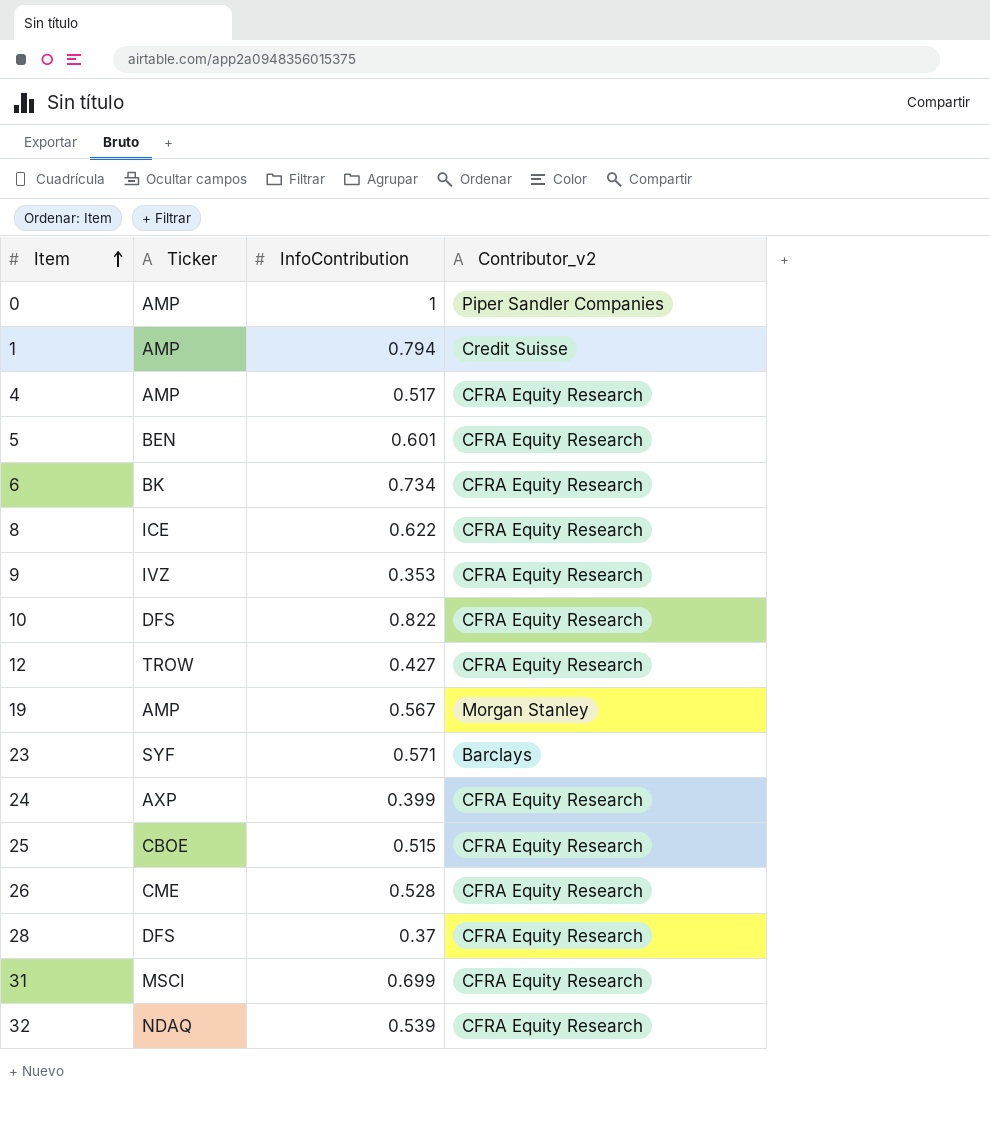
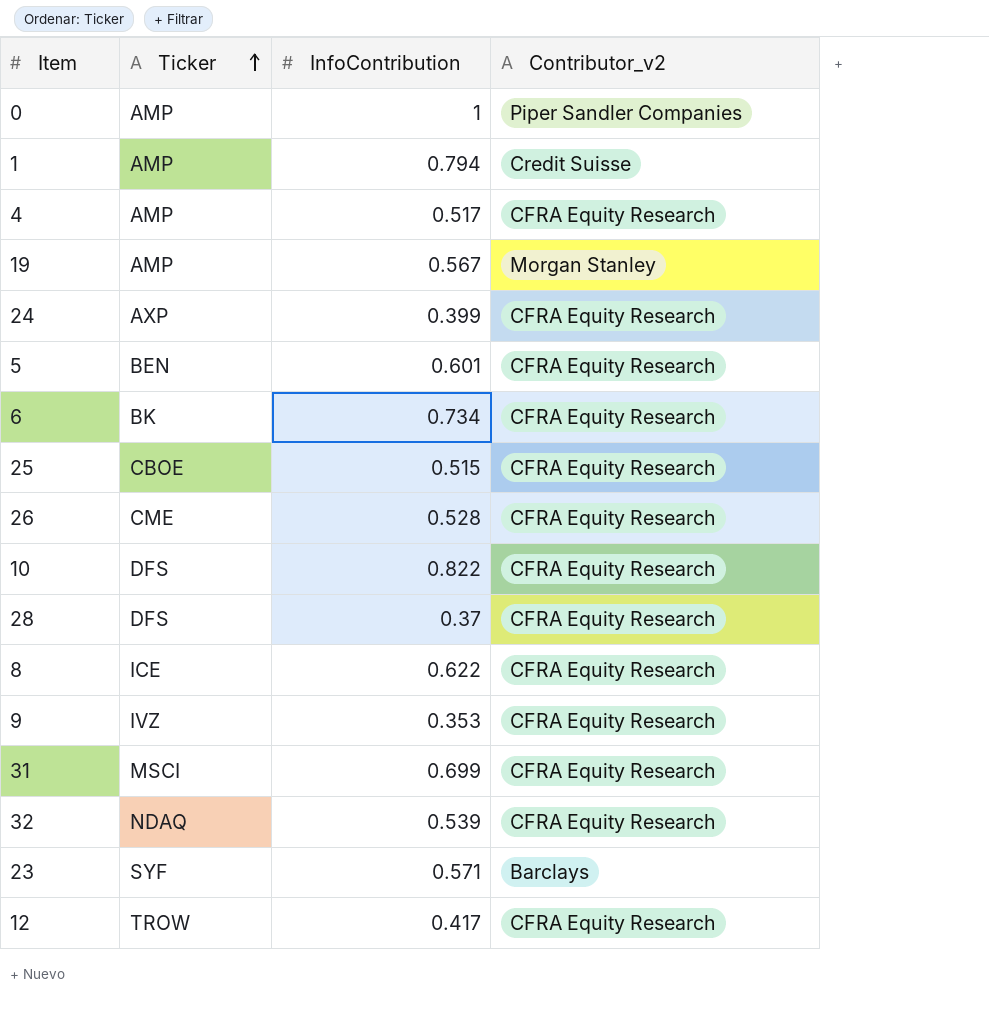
row order: Item ascending -> Ticker ascending
12 | InfoContribution: 0.427 -> 0.417

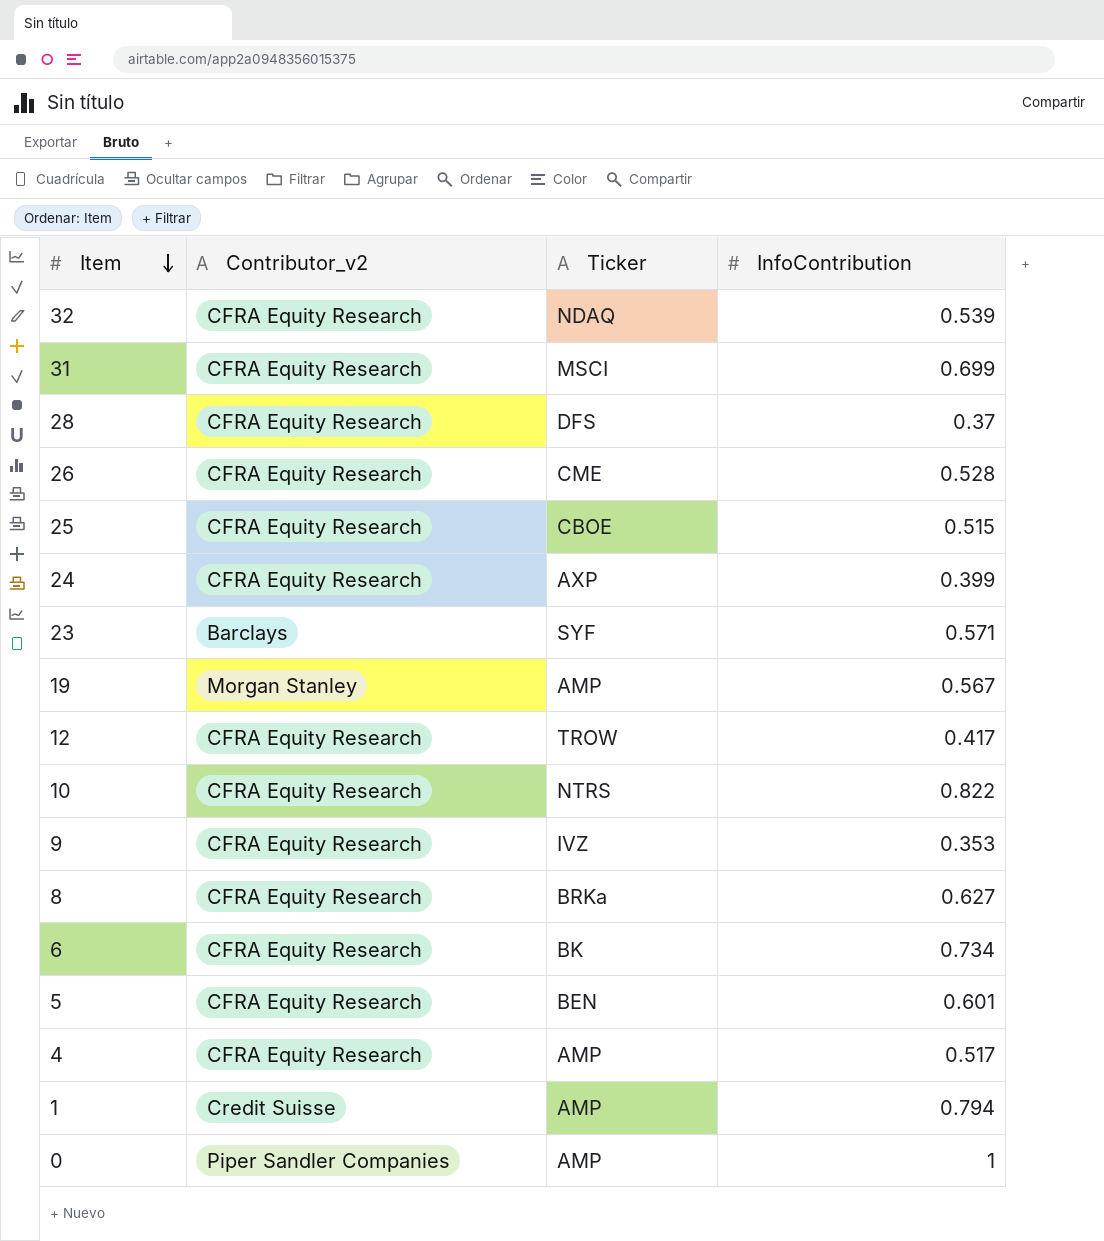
row order: Ticker ascending -> Item descending
column Contributor_v2 | position: 4 -> 2
10 | Ticker: DFS -> NTRS
8 | Ticker: ICE -> BRKa
8 | InfoContribution: 0.622 -> 0.627

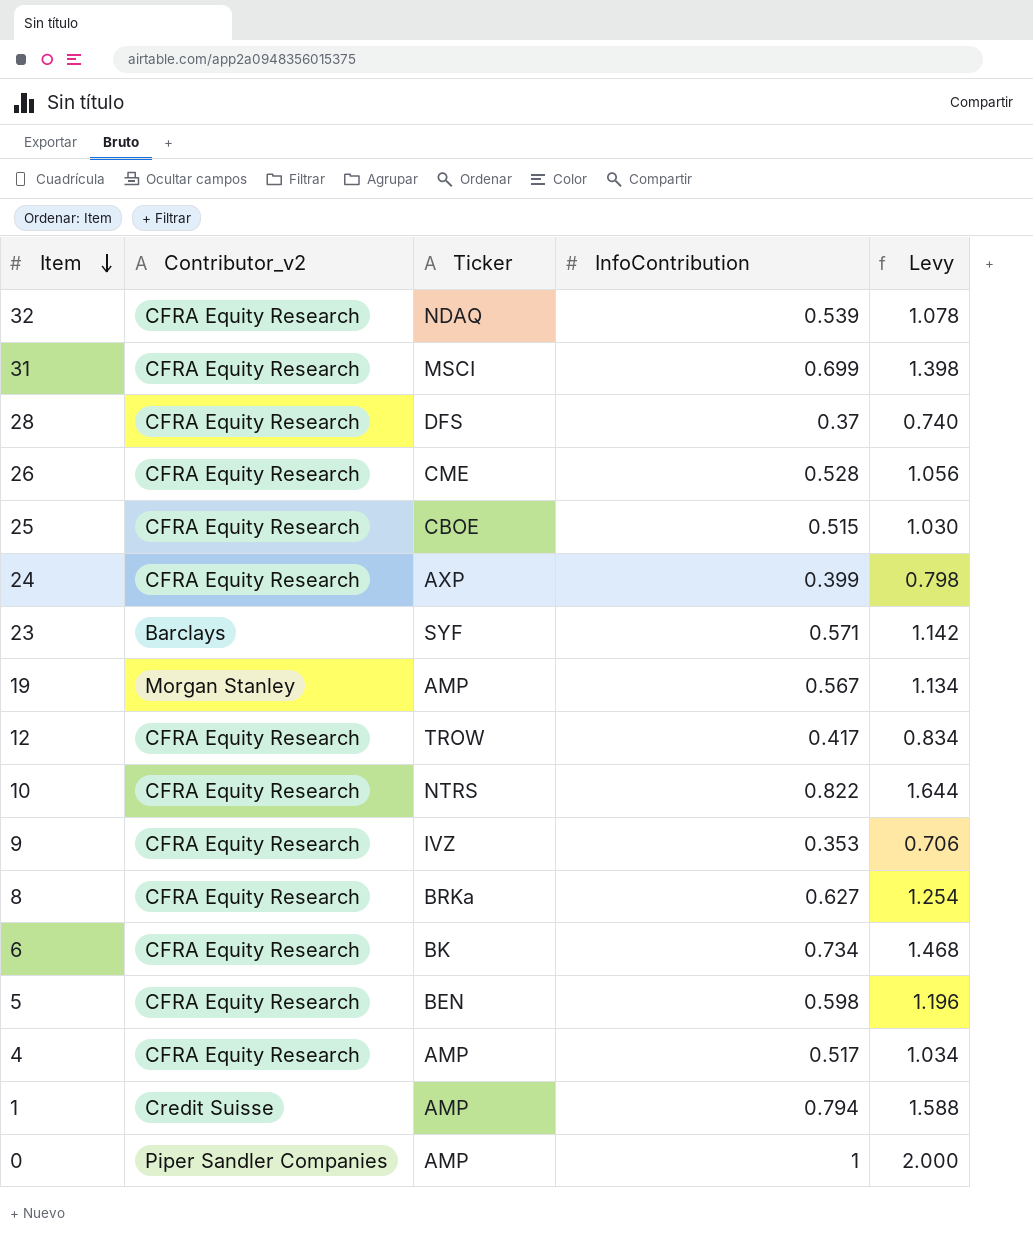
column Levy | formula: none -> [InfoContribution] * 2
5 | InfoContribution: 0.601 -> 0.598

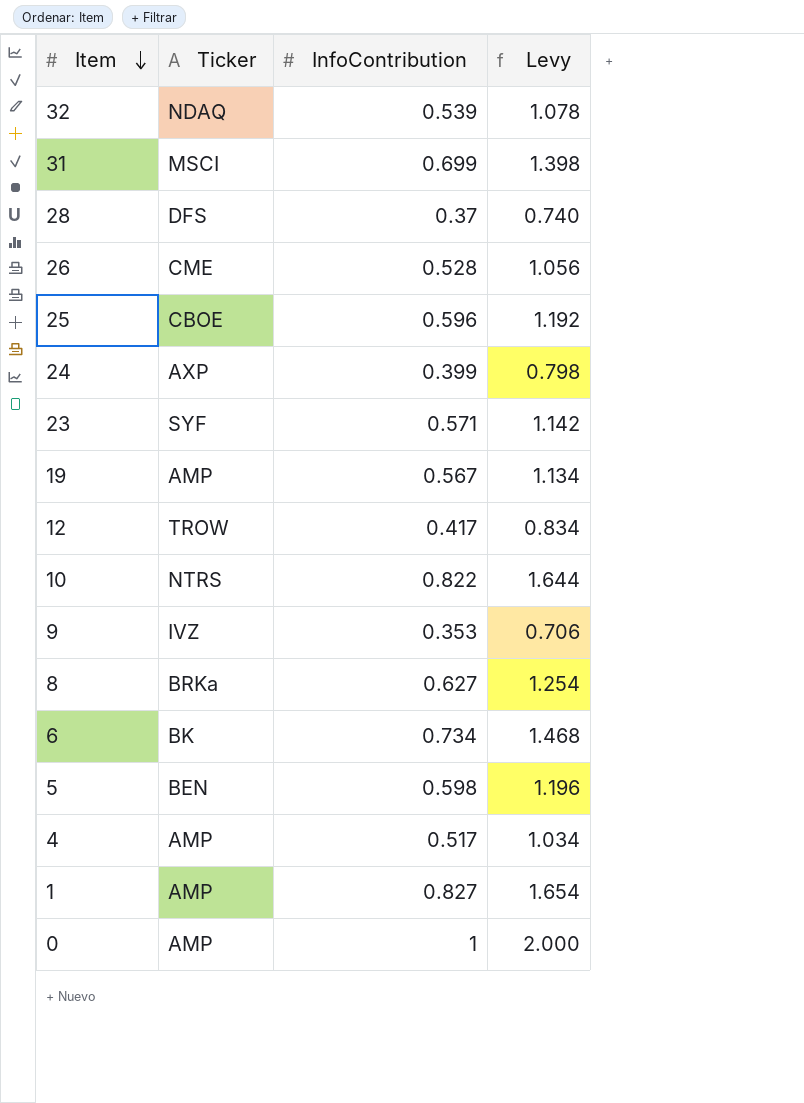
column Contributor_v2 | position: 2 -> none
25 | InfoContribution: 0.515 -> 0.596
25 | Levy: 1.030 -> 1.192
1 | InfoContribution: 0.794 -> 0.827
1 | Levy: 1.588 -> 1.654

